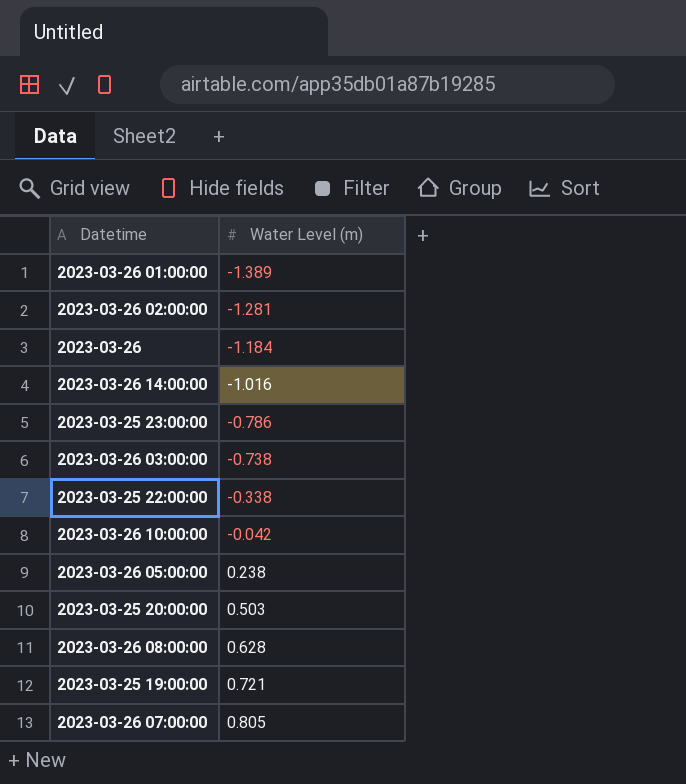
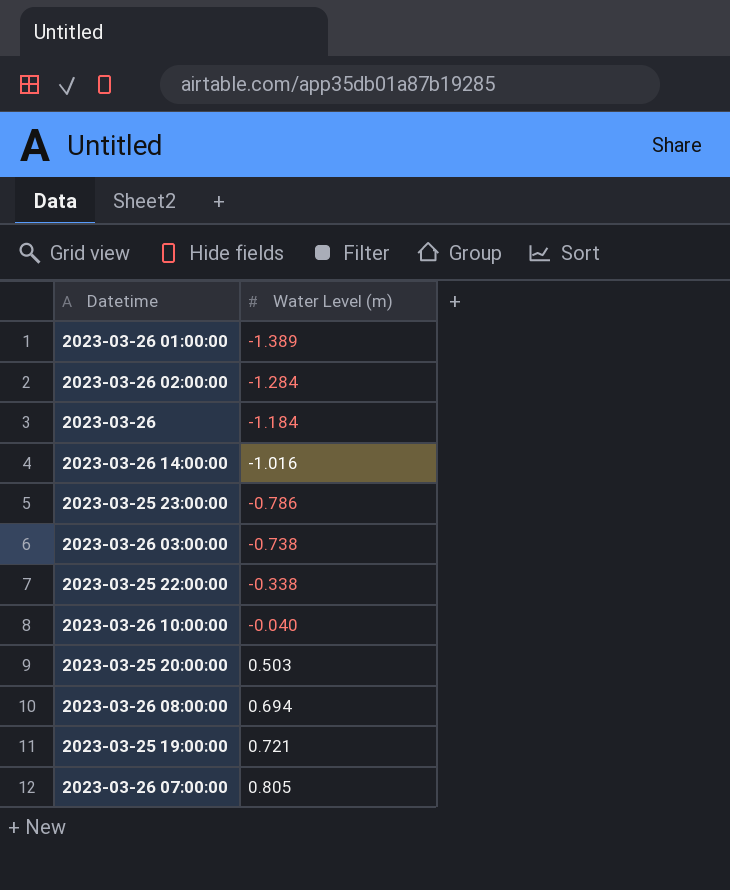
row 2023-03-26 05:00:00: 0.238 -> none
2023-03-26 02:00:00 | Water Level (m): -1.281 -> -1.284
2023-03-26 10:00:00 | Water Level (m): -0.042 -> -0.040
2023-03-26 08:00:00 | Water Level (m): 0.628 -> 0.694

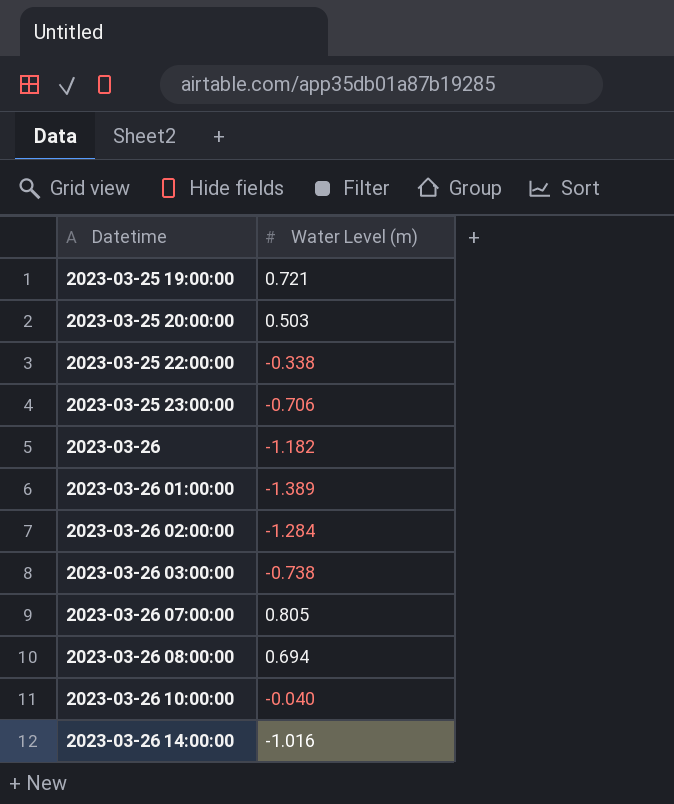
row order: Water Level (m) ascending -> Datetime ascending
2023-03-25 23:00:00 | Water Level (m): -0.786 -> -0.706
2023-03-26 | Water Level (m): -1.184 -> -1.182

